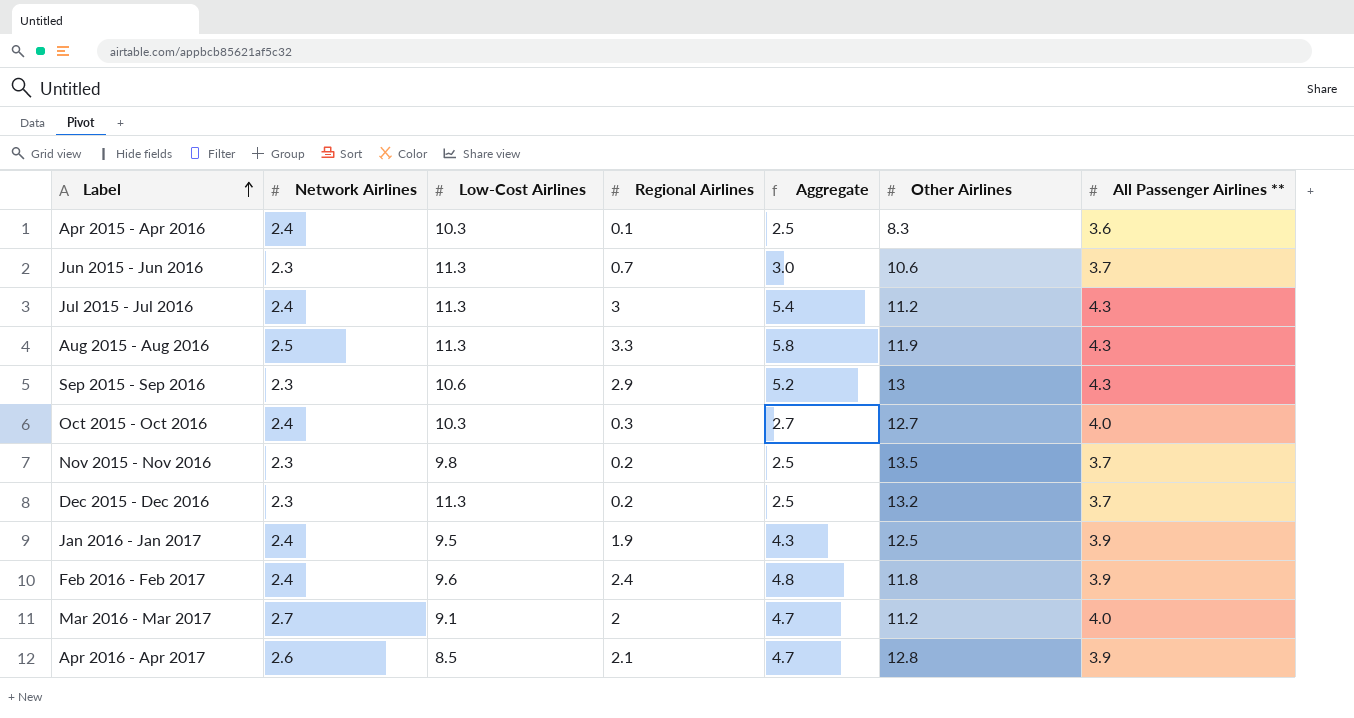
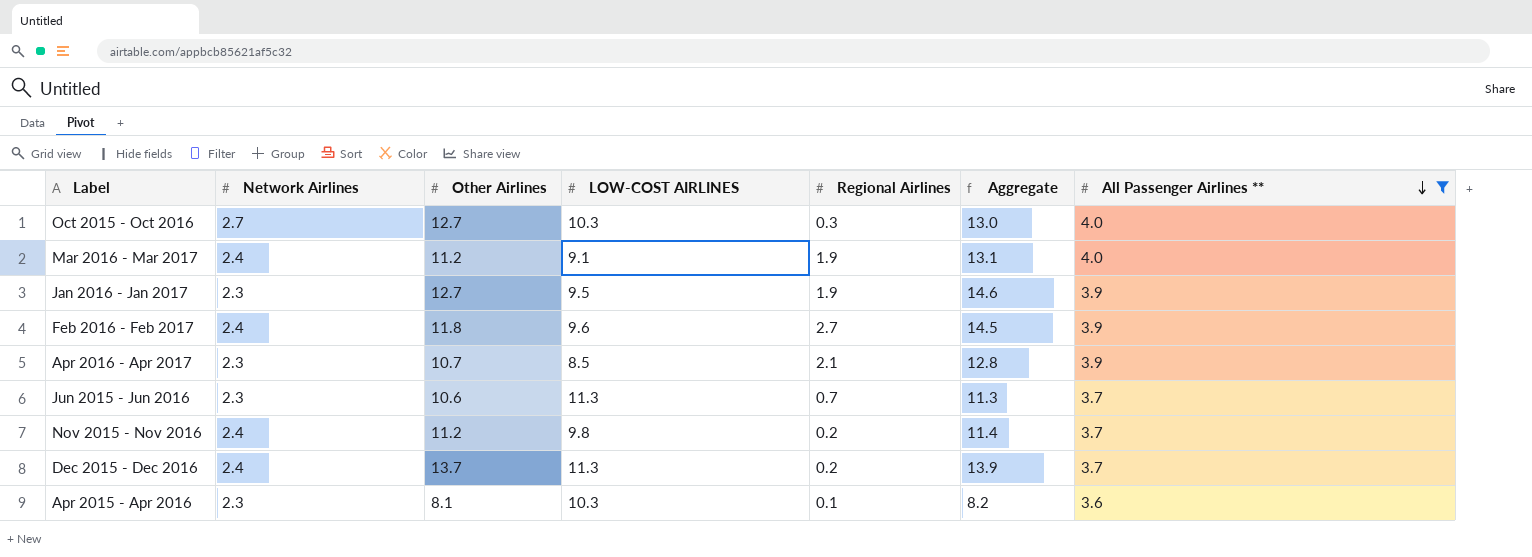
filter: none -> All Passenger Airlines ** != 4.3
row order: Label ascending -> All Passenger Airlines ** descending
column Other Airlines | position: 6 -> 3
column name: Low-Cost Airlines -> LOW-COST AIRLINES
column Aggregate | formula: [Network Airlines] + [Regional Airlines] -> [Other Airlines] + [Regional Airlines]
Oct 2015 - Oct 2016 | Network Airlines: 2.4 -> 2.7
Mar 2016 - Mar 2017 | Network Airlines: 2.7 -> 2.4
Mar 2016 - Mar 2017 | Regional Airlines: 2 -> 1.9
Jan 2016 - Jan 2017 | Network Airlines: 2.4 -> 2.3
Jan 2016 - Jan 2017 | Other Airlines: 12.5 -> 12.7
Feb 2016 - Feb 2017 | Regional Airlines: 2.4 -> 2.7
Apr 2016 - Apr 2017 | Network Airlines: 2.6 -> 2.3
Apr 2016 - Apr 2017 | Other Airlines: 12.8 -> 10.7
Nov 2015 - Nov 2016 | Network Airlines: 2.3 -> 2.4
Nov 2015 - Nov 2016 | Other Airlines: 13.5 -> 11.2
Dec 2015 - Dec 2016 | Network Airlines: 2.3 -> 2.4
Dec 2015 - Dec 2016 | Other Airlines: 13.2 -> 13.7
Apr 2015 - Apr 2016 | Network Airlines: 2.4 -> 2.3
Apr 2015 - Apr 2016 | Other Airlines: 8.3 -> 8.1

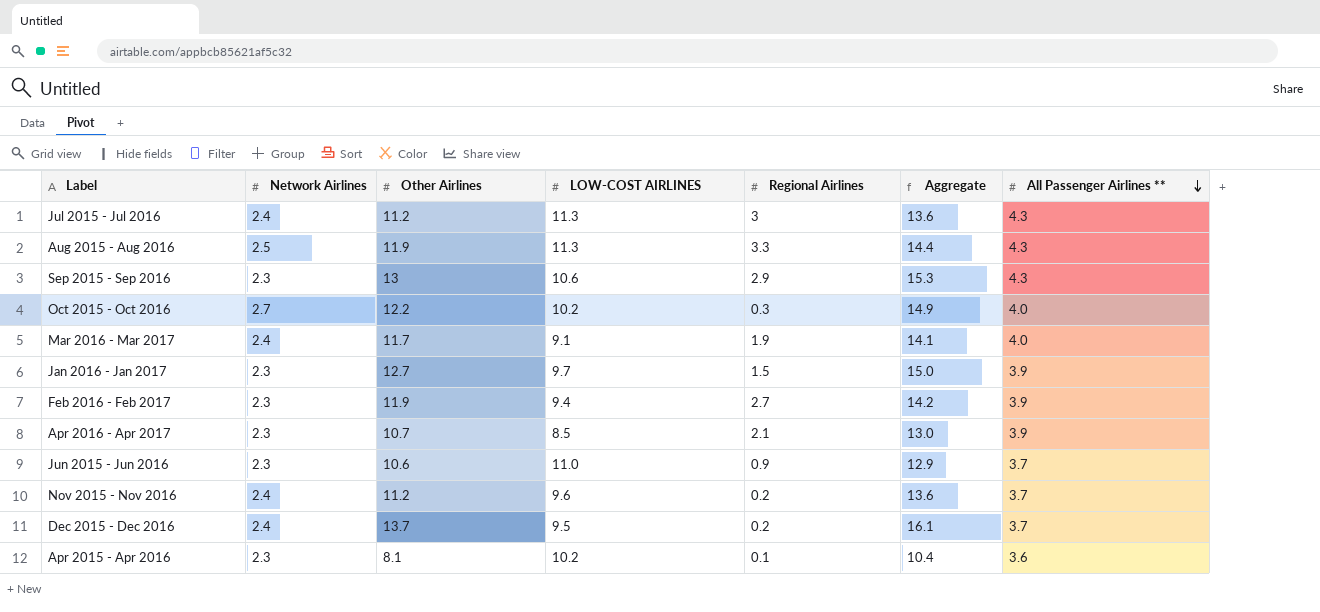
filter: All Passenger Airlines ** != 4.3 -> none
column Aggregate | formula: [Other Airlines] + [Regional Airlines] -> [Network Airlines] + [Other Airlines]
Oct 2015 - Oct 2016 | Other Airlines: 12.7 -> 12.2
Oct 2015 - Oct 2016 | LOW-COST AIRLINES: 10.3 -> 10.2
Mar 2016 - Mar 2017 | Other Airlines: 11.2 -> 11.7
Jan 2016 - Jan 2017 | LOW-COST AIRLINES: 9.5 -> 9.7
Jan 2016 - Jan 2017 | Regional Airlines: 1.9 -> 1.5
Feb 2016 - Feb 2017 | Network Airlines: 2.4 -> 2.3
Feb 2016 - Feb 2017 | Other Airlines: 11.8 -> 11.9
Feb 2016 - Feb 2017 | LOW-COST AIRLINES: 9.6 -> 9.4
Jun 2015 - Jun 2016 | LOW-COST AIRLINES: 11.3 -> 11.0
Jun 2015 - Jun 2016 | Regional Airlines: 0.7 -> 0.9
Nov 2015 - Nov 2016 | LOW-COST AIRLINES: 9.8 -> 9.6
Dec 2015 - Dec 2016 | LOW-COST AIRLINES: 11.3 -> 9.5
Apr 2015 - Apr 2016 | LOW-COST AIRLINES: 10.3 -> 10.2

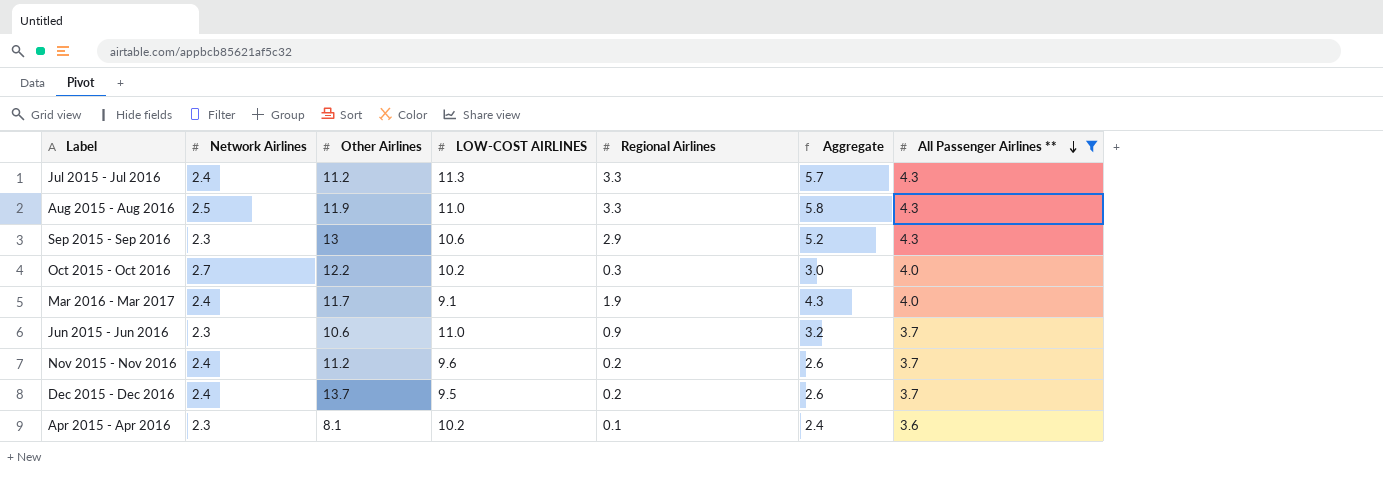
filter: none -> All Passenger Airlines ** != 3.9
column Aggregate | formula: [Network Airlines] + [Other Airlines] -> [Network Airlines] + [Regional Airlines]
Jul 2015 - Jul 2016 | Regional Airlines: 3 -> 3.3
Aug 2015 - Aug 2016 | LOW-COST AIRLINES: 11.3 -> 11.0

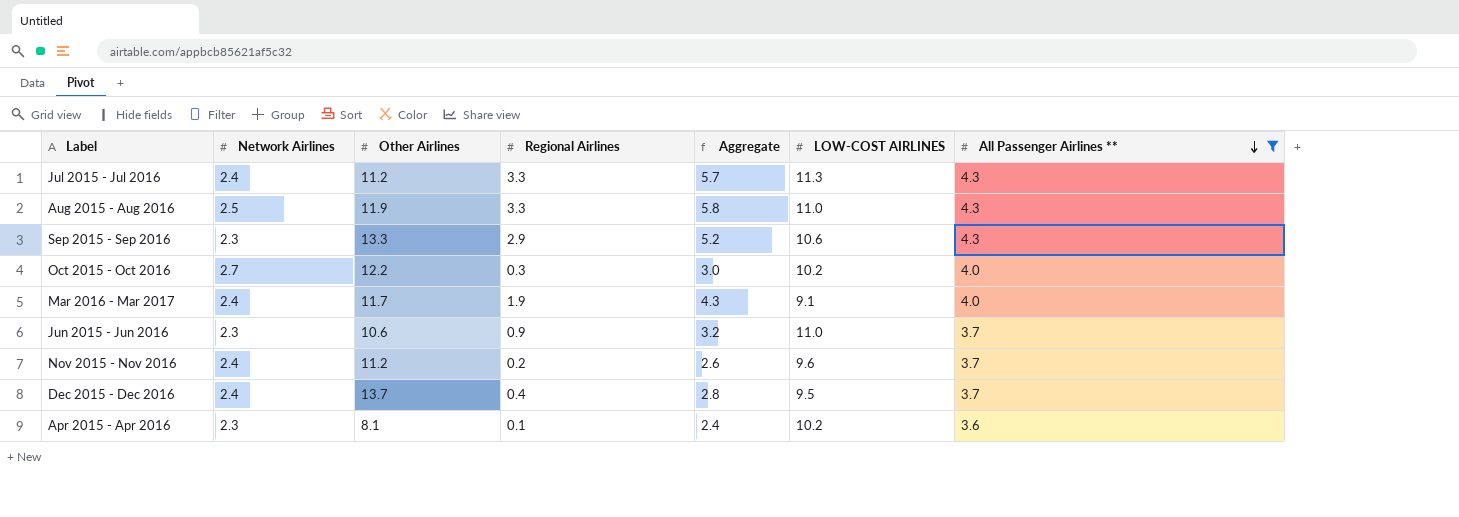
column LOW-COST AIRLINES | position: 4 -> 6
Sep 2015 - Sep 2016 | Other Airlines: 13 -> 13.3
Dec 2015 - Dec 2016 | Regional Airlines: 0.2 -> 0.4
Dec 2015 - Dec 2016 | Aggregate: 2.6 -> 2.8

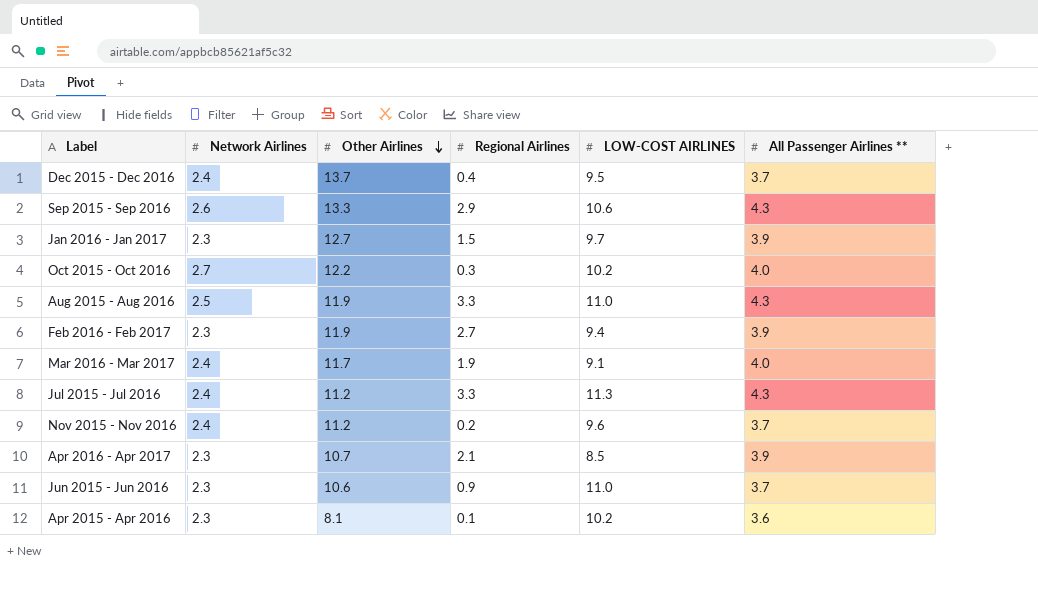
filter: All Passenger Airlines ** != 3.9 -> none
row order: All Passenger Airlines ** descending -> Other Airlines descending
column Aggregate | formula: [Network Airlines] + [Regional Airlines] -> none
Sep 2015 - Sep 2016 | Network Airlines: 2.3 -> 2.6

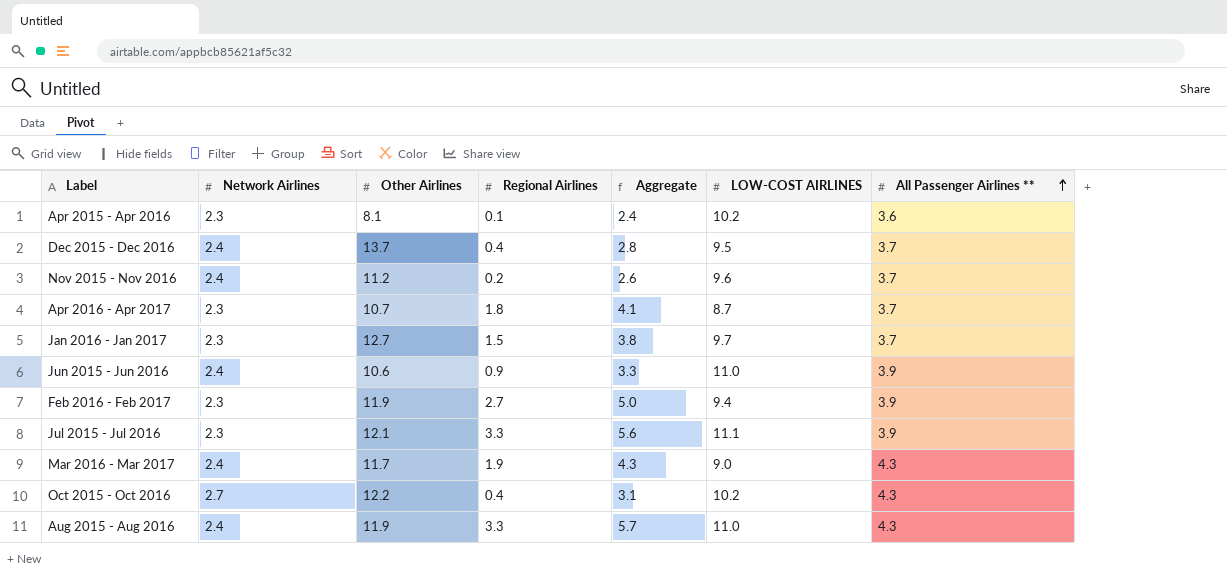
row order: Other Airlines descending -> All Passenger Airlines ** ascending
column Aggregate | formula: none -> [Network Airlines] + [Regional Airlines]
row Sep 2015 - Sep 2016: 2.6 | 13.3 | 2.9 | 10.6 | 4.3 -> none
Apr 2016 - Apr 2017 | Regional Airlines: 2.1 -> 1.8
Apr 2016 - Apr 2017 | LOW-COST AIRLINES: 8.5 -> 8.7
Apr 2016 - Apr 2017 | All Passenger Airlines **: 3.9 -> 3.7
Jan 2016 - Jan 2017 | All Passenger Airlines **: 3.9 -> 3.7
Jun 2015 - Jun 2016 | Network Airlines: 2.3 -> 2.4
Jun 2015 - Jun 2016 | All Passenger Airlines **: 3.7 -> 3.9
Jul 2015 - Jul 2016 | Network Airlines: 2.4 -> 2.3
Jul 2015 - Jul 2016 | Other Airlines: 11.2 -> 12.1
Jul 2015 - Jul 2016 | LOW-COST AIRLINES: 11.3 -> 11.1
Jul 2015 - Jul 2016 | All Passenger Airlines **: 4.3 -> 3.9
Mar 2016 - Mar 2017 | LOW-COST AIRLINES: 9.1 -> 9.0
Mar 2016 - Mar 2017 | All Passenger Airlines **: 4.0 -> 4.3
Oct 2015 - Oct 2016 | Regional Airlines: 0.3 -> 0.4
Oct 2015 - Oct 2016 | All Passenger Airlines **: 4.0 -> 4.3
Aug 2015 - Aug 2016 | Network Airlines: 2.5 -> 2.4

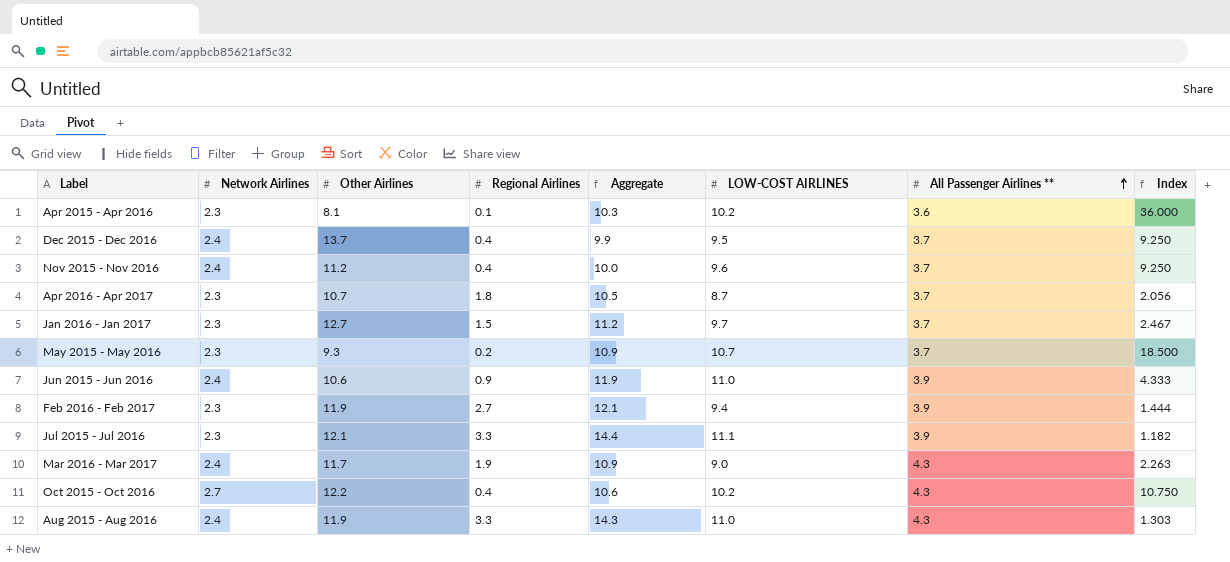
column Aggregate | formula: [Network Airlines] + [Regional Airlines] -> [Regional Airlines] + [LOW-COST AIRLINES]
column Index | formula: none -> [All Passenger Airlines **] / [Regional Airlines]
Nov 2015 - Nov 2016 | Regional Airlines: 0.2 -> 0.4
row May 2015 - May 2016: none -> 2.3 | 9.3 | 0.2 | 10.9 | 10.7 | 3.7 | 18.500

